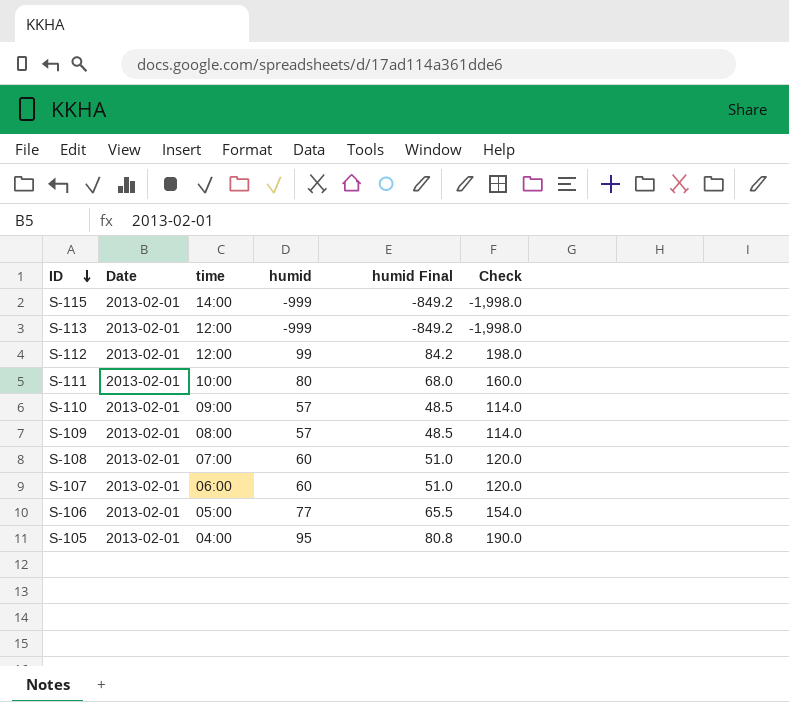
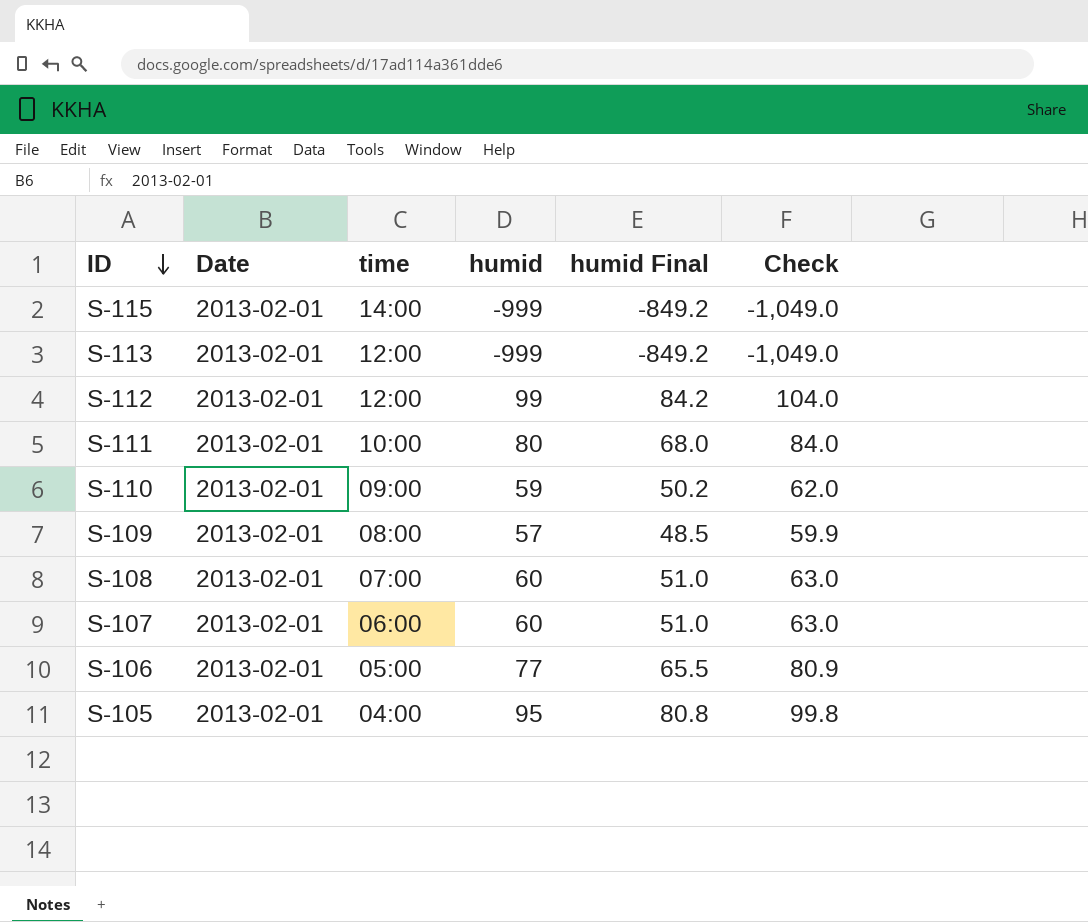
column Check | formula: [humid] * 2 -> [humid] * 1.05
S-110 | humid: 57 -> 59
S-110 | humid Final: 48.5 -> 50.2

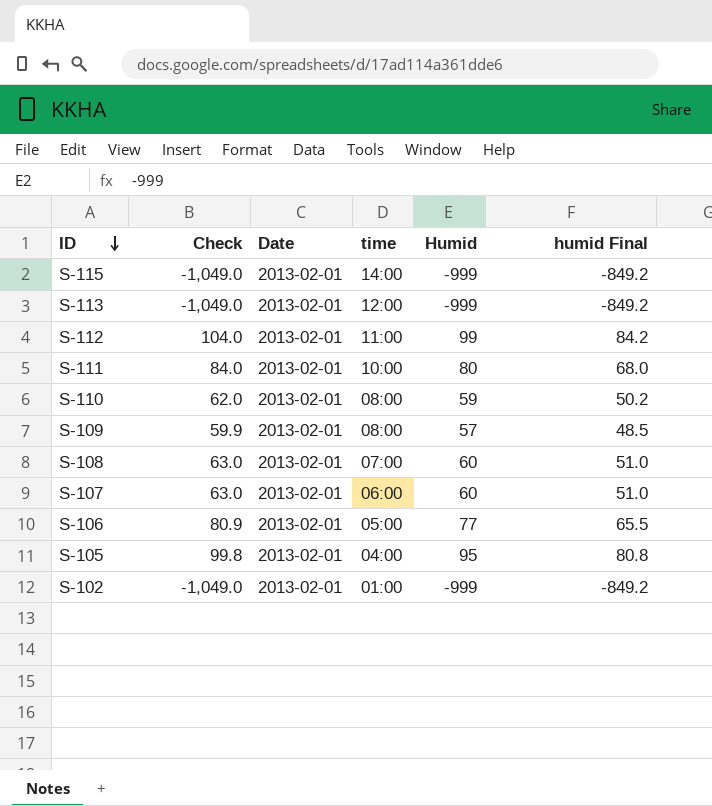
column Check | position: 6 -> 2
column name: humid -> Humid
S-112 | time: 12:00 -> 11:00
S-110 | time: 09:00 -> 08:00
row S-102: none -> -1,049.0 | 2013-02-01 | 01:00 | -999 | -849.2

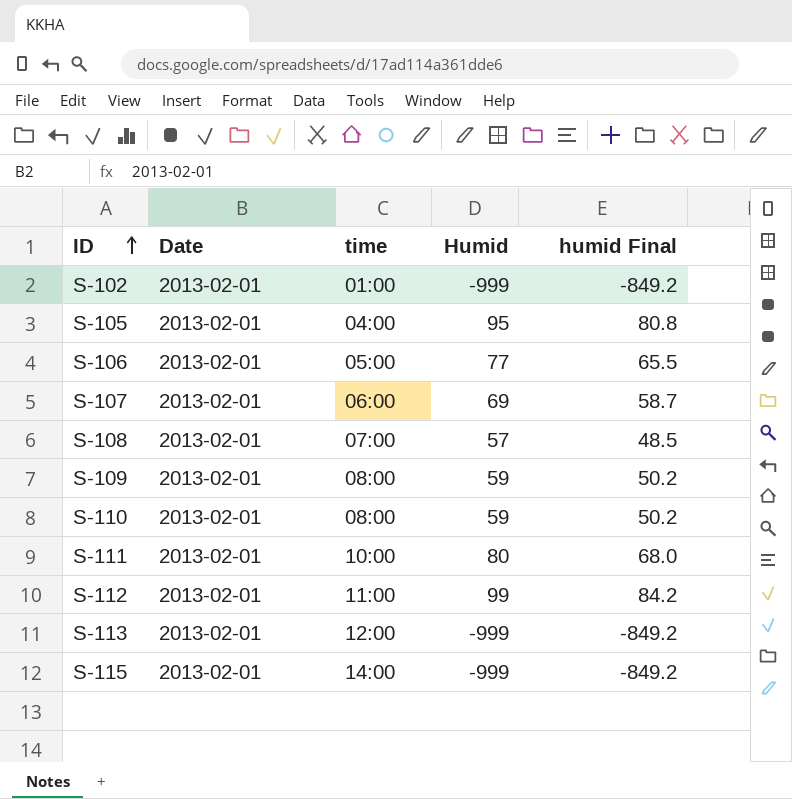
row order: ID descending -> ID ascending
column Check | formula: [Humid] * 1.05 -> none
S-107 | Humid: 60 -> 69
S-107 | humid Final: 51.0 -> 58.7
S-108 | Humid: 60 -> 57
S-108 | humid Final: 51.0 -> 48.5
S-109 | Humid: 57 -> 59
S-109 | humid Final: 48.5 -> 50.2

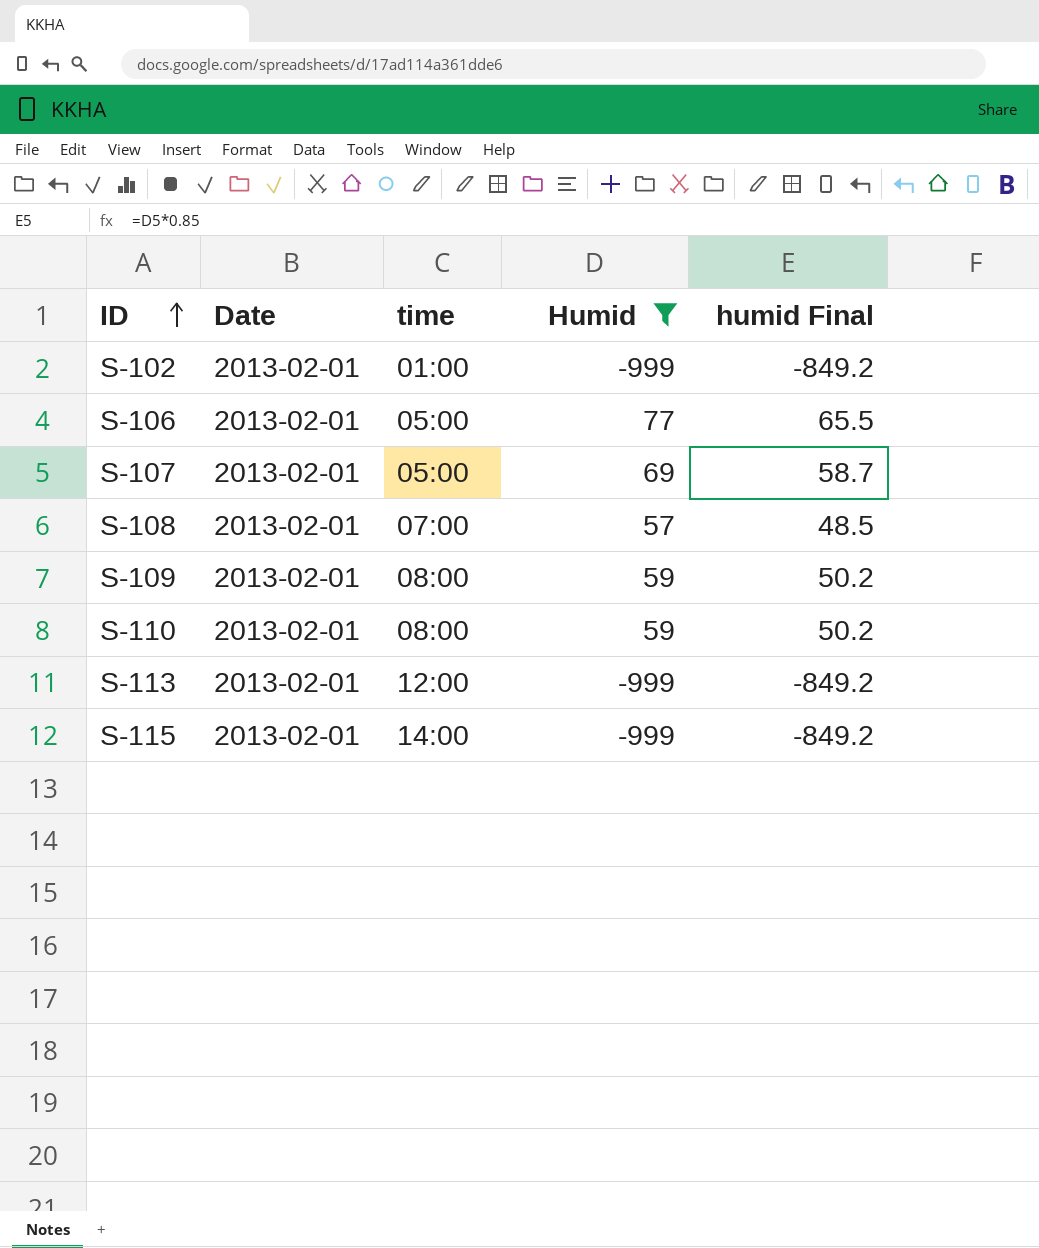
filter: none -> Humid <= 77
S-107 | time: 06:00 -> 05:00

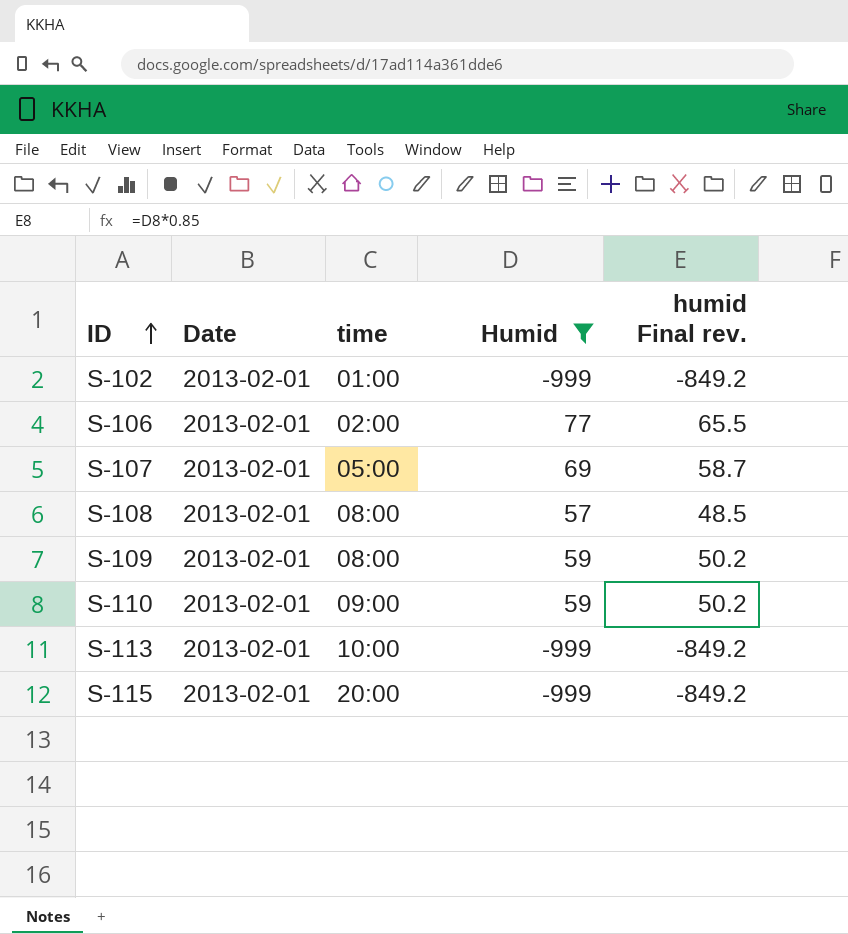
column name: humid Final -> humid Final rev.
S-106 | time: 05:00 -> 02:00
S-108 | time: 07:00 -> 08:00
S-110 | time: 08:00 -> 09:00
S-113 | time: 12:00 -> 10:00
S-115 | time: 14:00 -> 20:00

